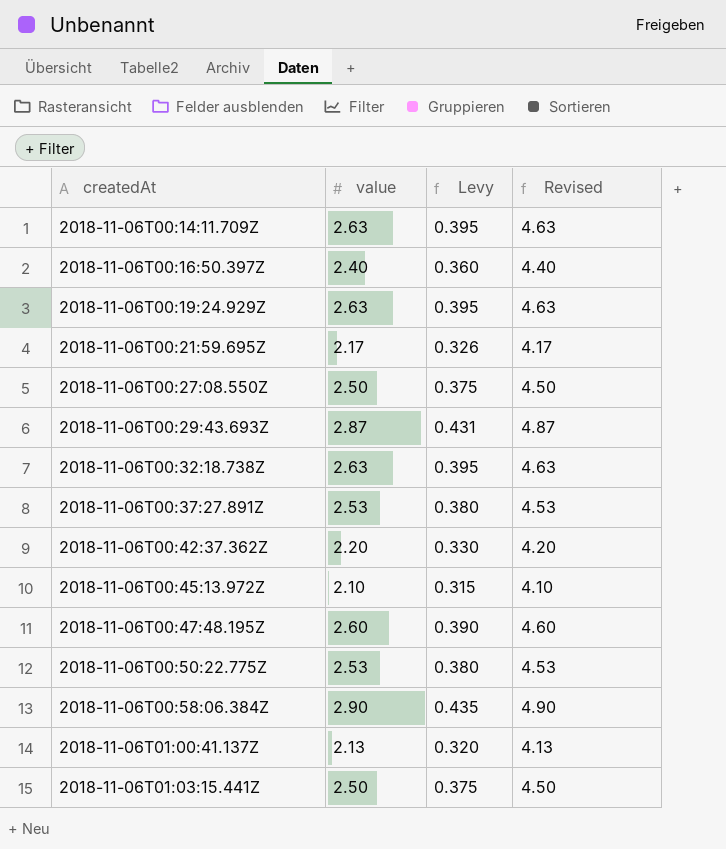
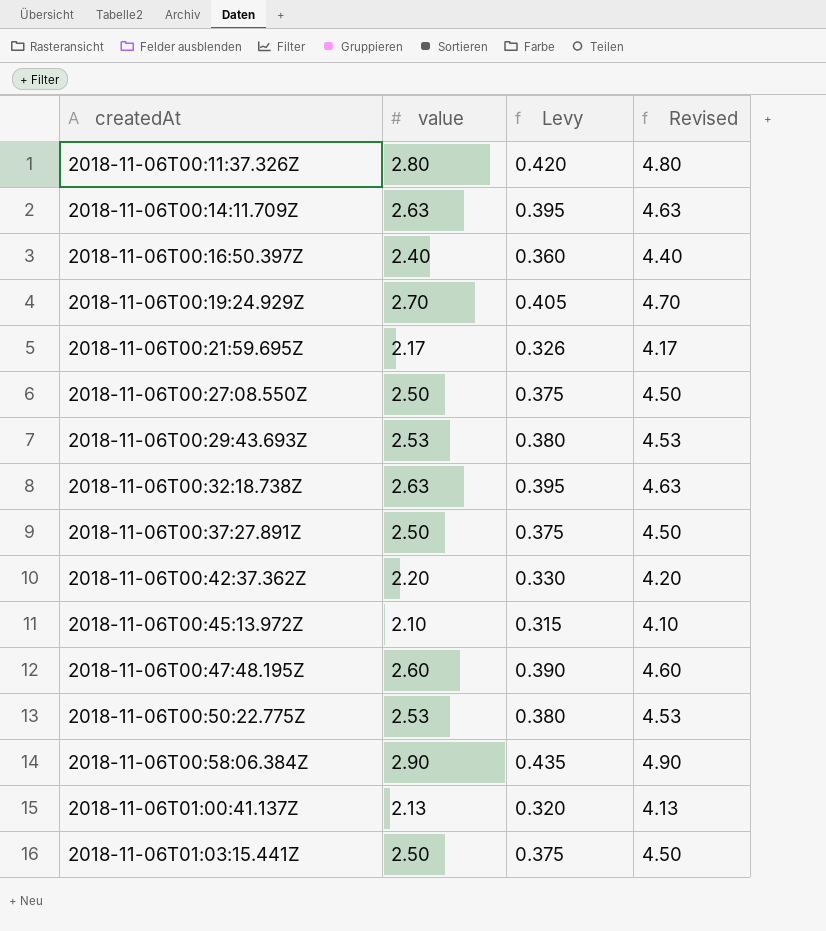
row 2018-11-06T00:11:37.326Z: none -> 2.80 | 0.420 | 4.80
2018-11-06T00:19:24.929Z | value: 2.63 -> 2.70
2018-11-06T00:19:24.929Z | Levy: 0.395 -> 0.405
2018-11-06T00:19:24.929Z | Revised: 4.63 -> 4.70
2018-11-06T00:29:43.693Z | value: 2.87 -> 2.53
2018-11-06T00:29:43.693Z | Levy: 0.431 -> 0.380
2018-11-06T00:29:43.693Z | Revised: 4.87 -> 4.53
2018-11-06T00:37:27.891Z | value: 2.53 -> 2.50
2018-11-06T00:37:27.891Z | Levy: 0.380 -> 0.375
2018-11-06T00:37:27.891Z | Revised: 4.53 -> 4.50

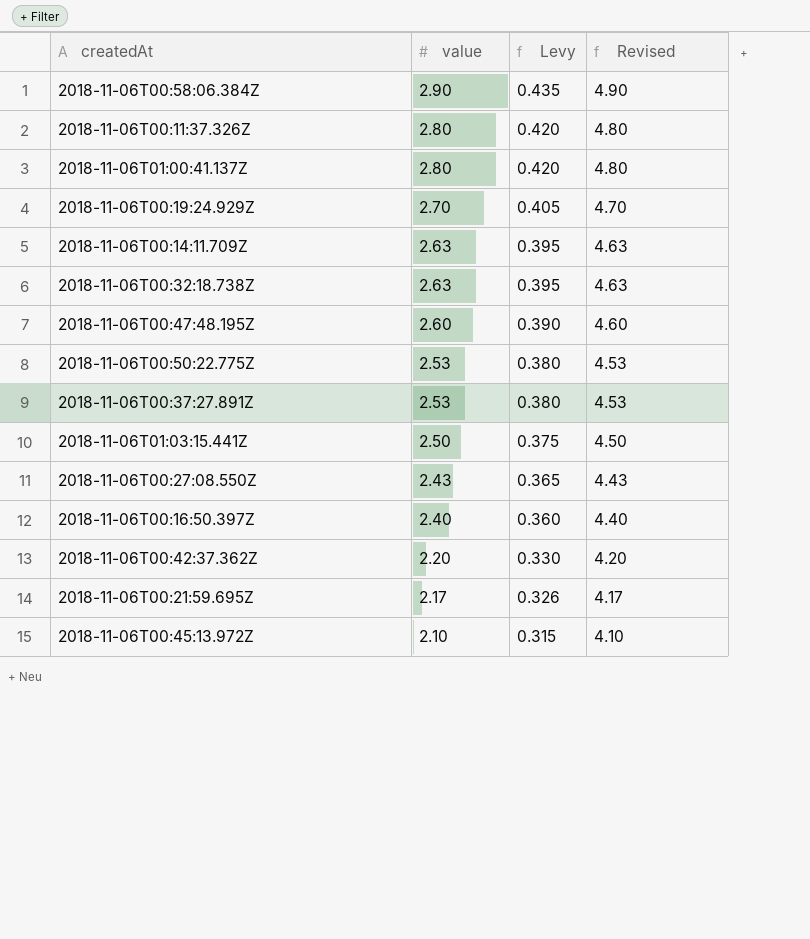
row order: createdAt ascending -> value descending
row 2018-11-06T00:29:43.693Z: 2.53 | 0.380 | 4.53 -> none
2018-11-06T01:00:41.137Z | value: 2.13 -> 2.80
2018-11-06T01:00:41.137Z | Levy: 0.320 -> 0.420
2018-11-06T01:00:41.137Z | Revised: 4.13 -> 4.80
2018-11-06T00:37:27.891Z | value: 2.50 -> 2.53
2018-11-06T00:37:27.891Z | Levy: 0.375 -> 0.380
2018-11-06T00:37:27.891Z | Revised: 4.50 -> 4.53
2018-11-06T00:27:08.550Z | value: 2.50 -> 2.43
2018-11-06T00:27:08.550Z | Levy: 0.375 -> 0.365
2018-11-06T00:27:08.550Z | Revised: 4.50 -> 4.43

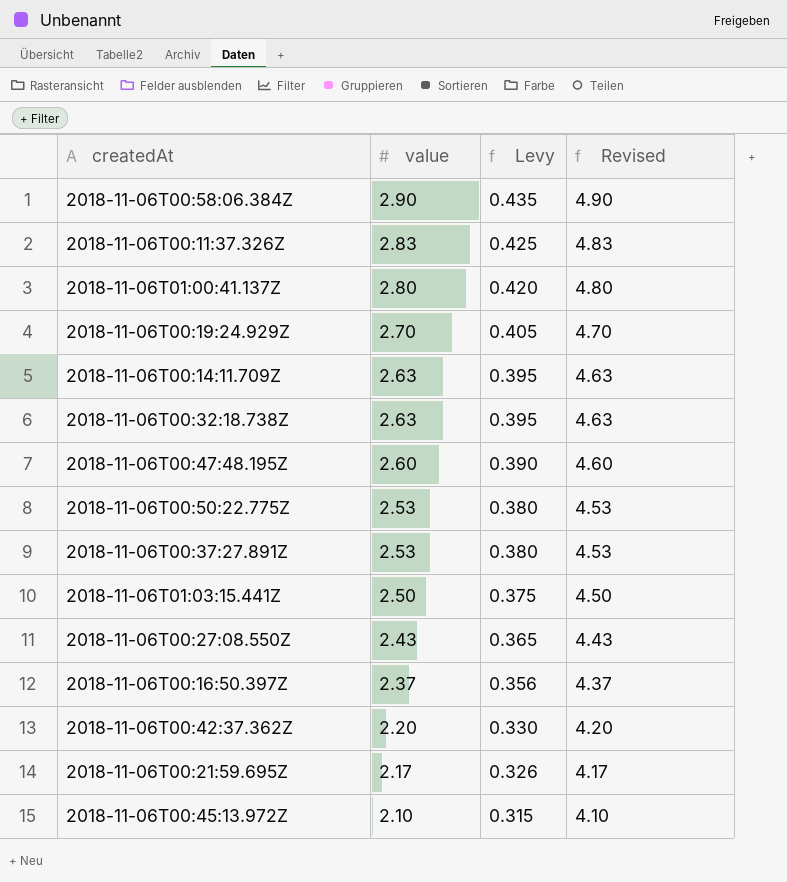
2018-11-06T00:11:37.326Z | value: 2.80 -> 2.83
2018-11-06T00:11:37.326Z | Levy: 0.420 -> 0.425
2018-11-06T00:11:37.326Z | Revised: 4.80 -> 4.83
2018-11-06T00:16:50.397Z | value: 2.40 -> 2.37
2018-11-06T00:16:50.397Z | Levy: 0.360 -> 0.356
2018-11-06T00:16:50.397Z | Revised: 4.40 -> 4.37

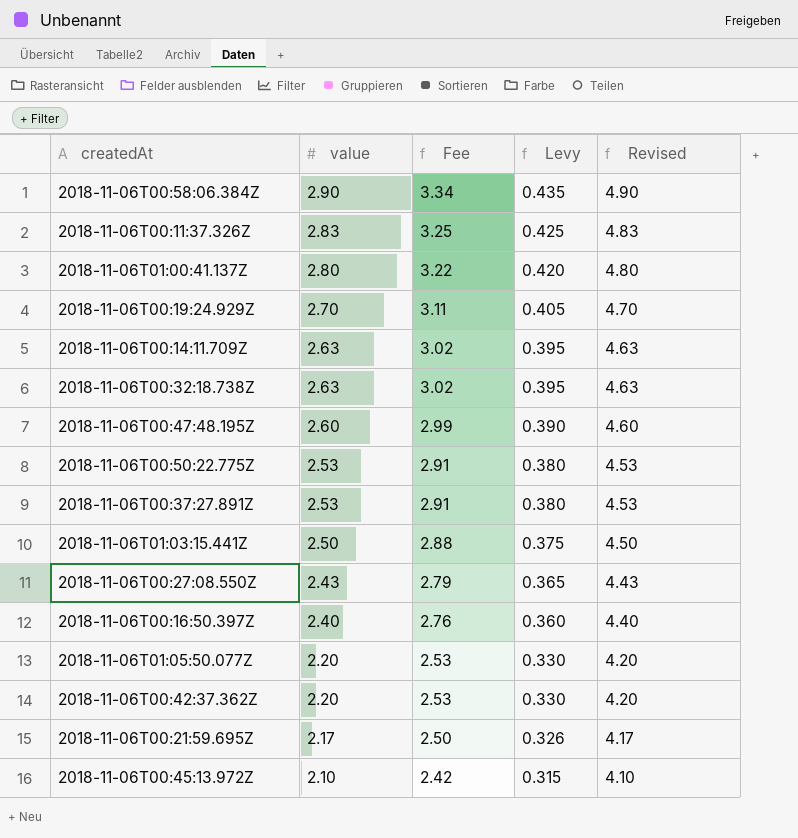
column Fee | formula: none -> [value] * 1.15
2018-11-06T00:16:50.397Z | value: 2.37 -> 2.40
2018-11-06T00:16:50.397Z | Levy: 0.356 -> 0.360
2018-11-06T00:16:50.397Z | Revised: 4.37 -> 4.40
row 2018-11-06T01:05:50.077Z: none -> 2.20 | 2.53 | 0.330 | 4.20

